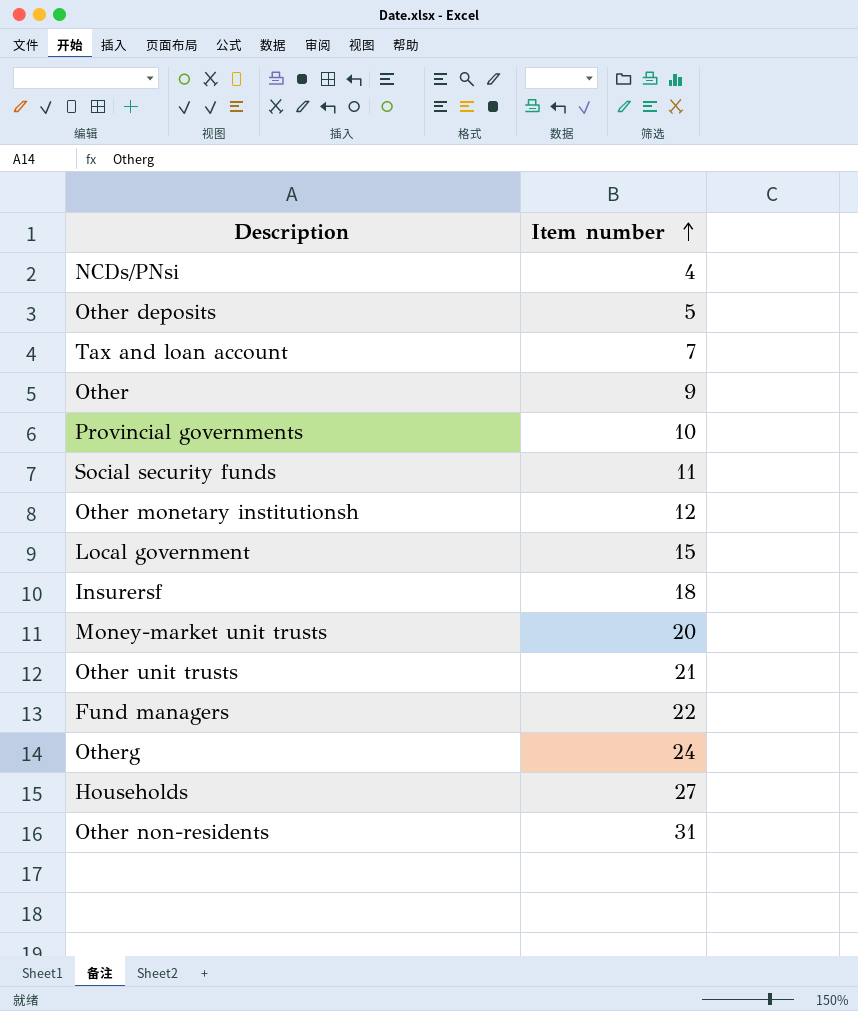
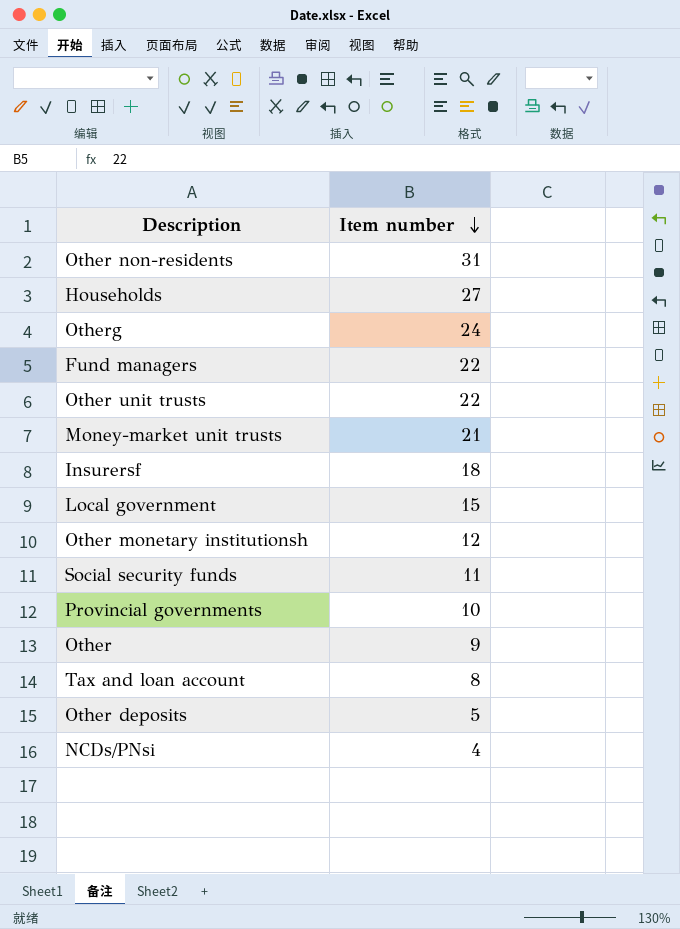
row order: Item number ascending -> Item number descending
Other unit trusts | Item number: 21 -> 22
Money-market unit trusts | Item number: 20 -> 21
Tax and loan account | Item number: 7 -> 8

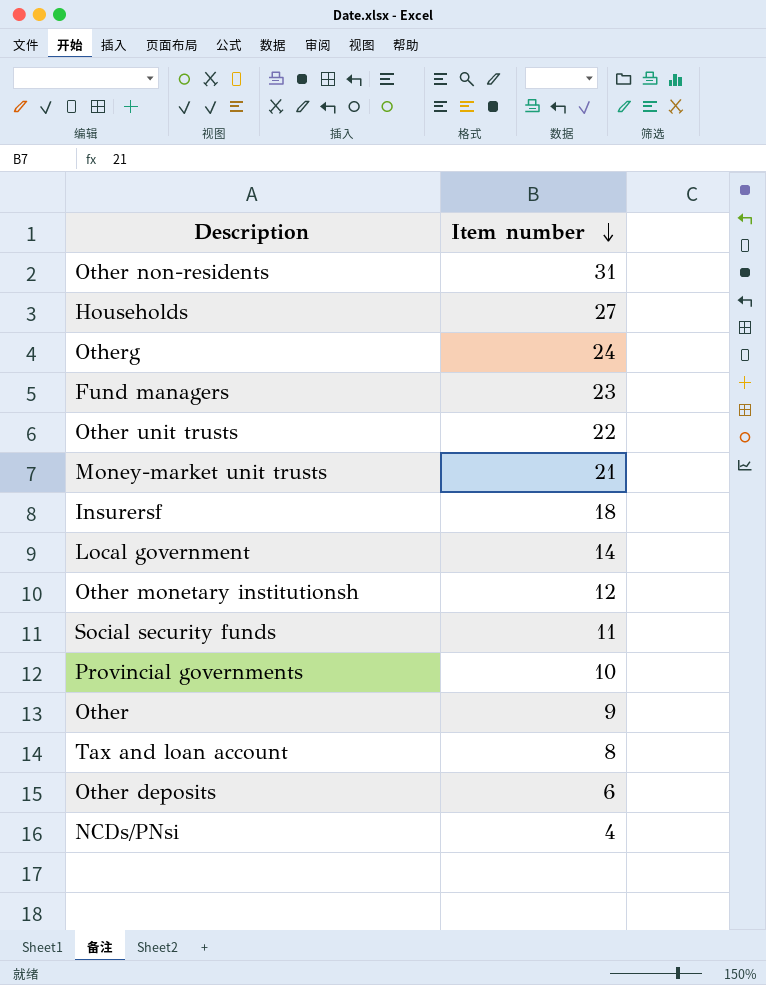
Fund managers | Item number: 22 -> 23
Local government | Item number: 15 -> 14
Other deposits | Item number: 5 -> 6

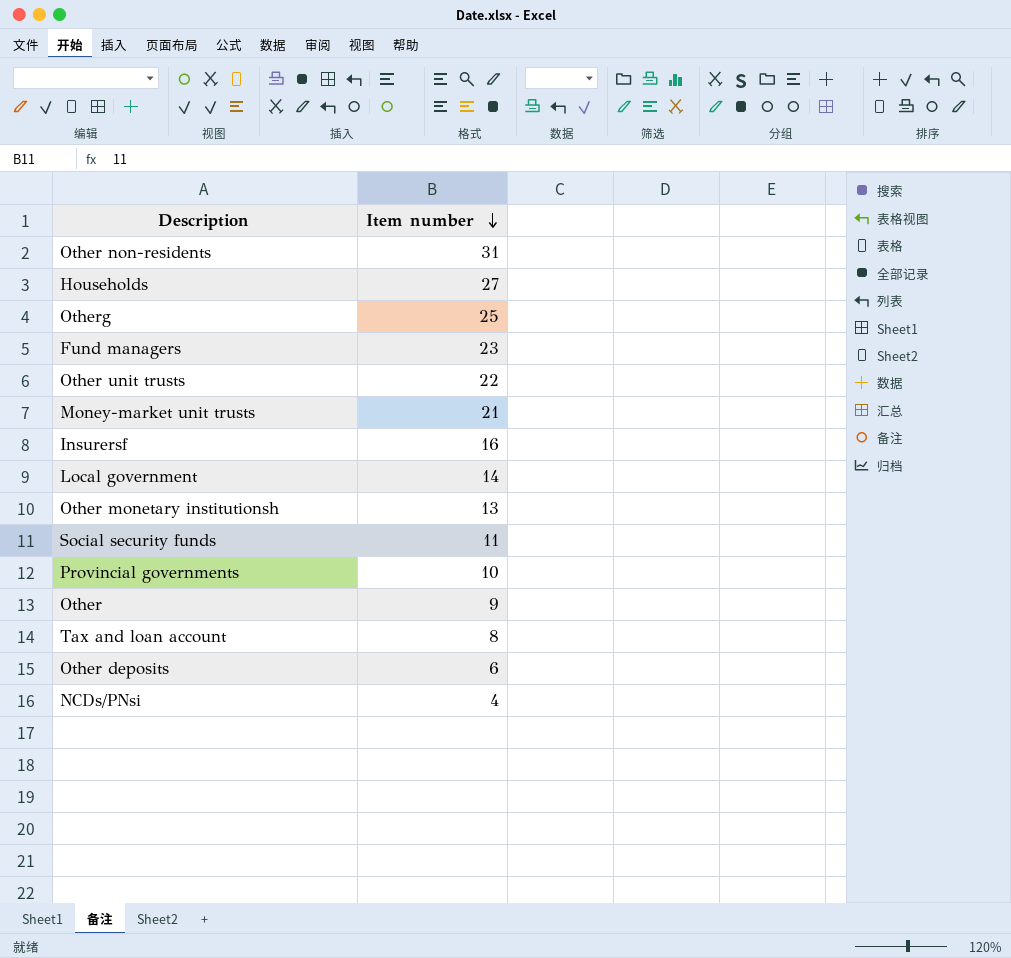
Otherg | Item number: 24 -> 25
Insurersf | Item number: 18 -> 16
Other monetary institutionsh | Item number: 12 -> 13

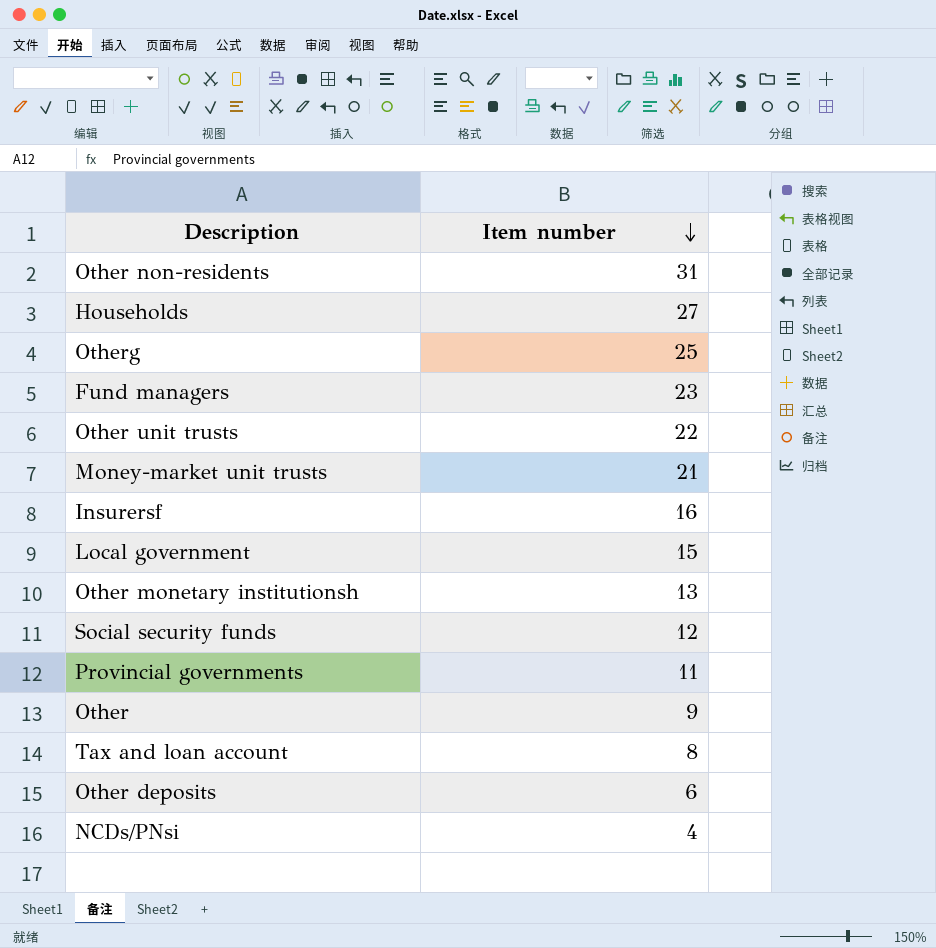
Local government | Item number: 14 -> 15
Social security funds | Item number: 11 -> 12
Provincial governments | Item number: 10 -> 11

